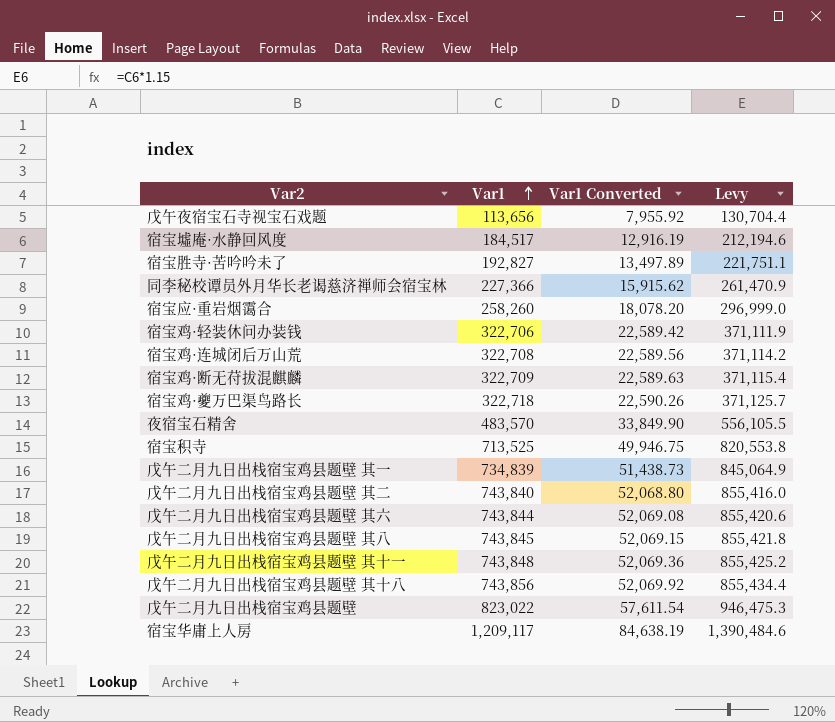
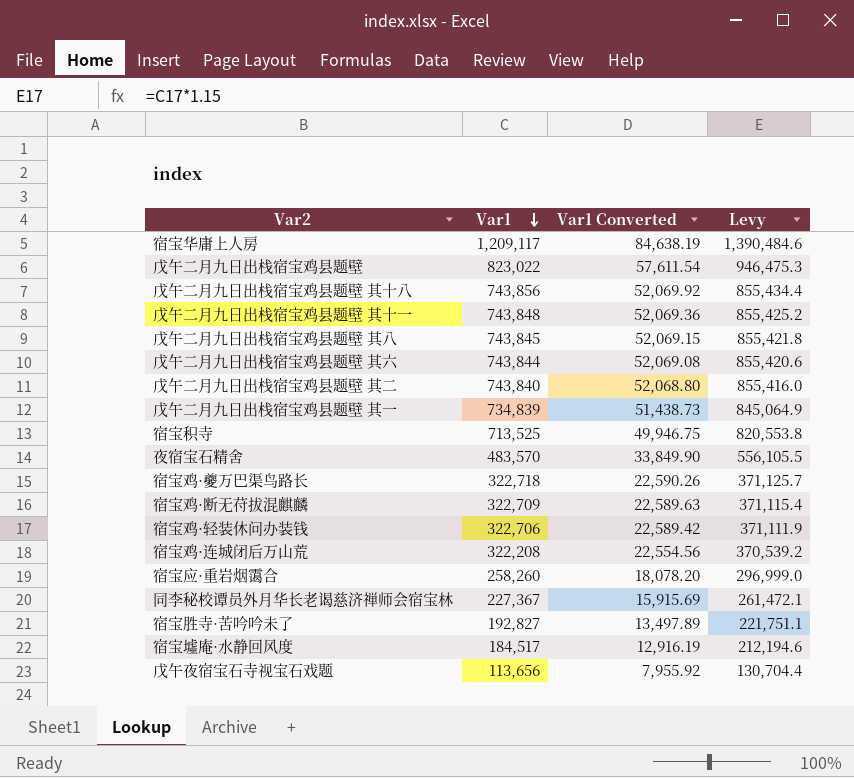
row order: Var1 ascending -> Var1 descending
宿宝鸡·连城闭后万山荒 | Var1: 322,708 -> 322,208
宿宝鸡·连城闭后万山荒 | Var1 Converted: 22,589.56 -> 22,554.56
宿宝鸡·连城闭后万山荒 | Levy: 371,114.2 -> 370,539.2
同李秘校谭员外月华长老谒慈济禅师会宿宝林 | Var1: 227,366 -> 227,367
同李秘校谭员外月华长老谒慈济禅师会宿宝林 | Var1 Converted: 15,915.62 -> 15,915.69
同李秘校谭员外月华长老谒慈济禅师会宿宝林 | Levy: 261,470.9 -> 261,472.1

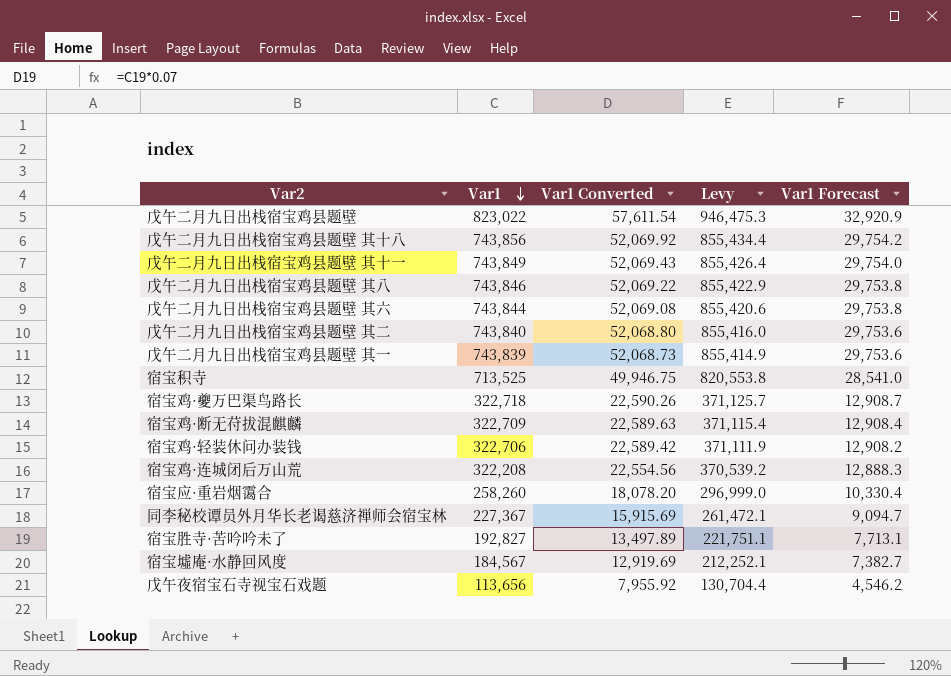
column Var1 Forecast | formula: none -> [Var1] * 0.04
row 宿宝华庸上人房: 1,209,117 | 84,638.19 | 1,390,484.6 -> none
row 夜宿宝石精舍: 483,570 | 33,849.90 | 556,105.5 -> none
戊午二月九日出栈宿宝鸡县题壁 其十一 | Var1: 743,848 -> 743,849
戊午二月九日出栈宿宝鸡县题壁 其十一 | Var1 Converted: 52,069.36 -> 52,069.43
戊午二月九日出栈宿宝鸡县题壁 其十一 | Levy: 855,425.2 -> 855,426.4
戊午二月九日出栈宿宝鸡县题壁 其八 | Var1: 743,845 -> 743,846
戊午二月九日出栈宿宝鸡县题壁 其八 | Var1 Converted: 52,069.15 -> 52,069.22
戊午二月九日出栈宿宝鸡县题壁 其八 | Levy: 855,421.8 -> 855,422.9
戊午二月九日出栈宿宝鸡县题壁 其一 | Var1: 734,839 -> 743,839
戊午二月九日出栈宿宝鸡县题壁 其一 | Var1 Converted: 51,438.73 -> 52,068.73
戊午二月九日出栈宿宝鸡县题壁 其一 | Levy: 845,064.9 -> 855,414.9
宿宝墟庵·水静回风度 | Var1: 184,517 -> 184,567
宿宝墟庵·水静回风度 | Var1 Converted: 12,916.19 -> 12,919.69
宿宝墟庵·水静回风度 | Levy: 212,194.6 -> 212,252.1

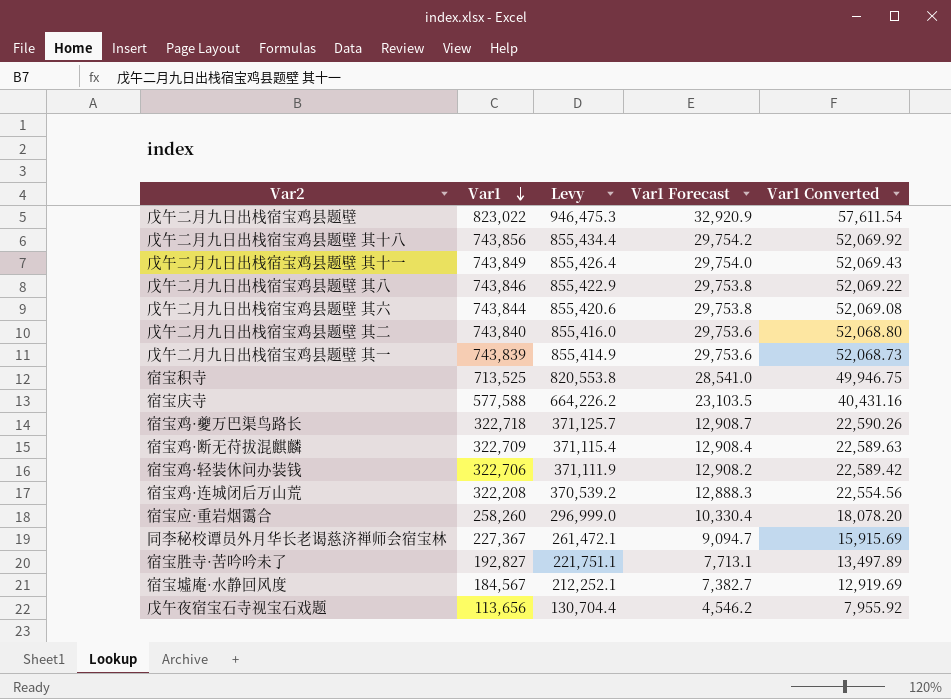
column Var1 Converted | position: 3 -> 5
row 宿宝庆寺: none -> 577,588 | 664,226.2 | 23,103.5 | 40,431.16

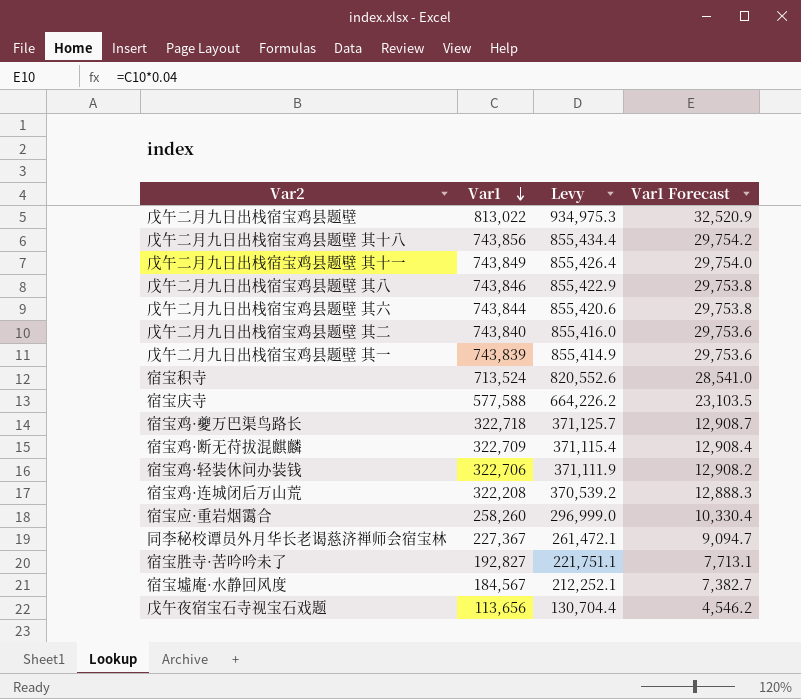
column Var1 Converted | formula: [Var1] * 0.07 -> none
戊午二月九日出栈宿宝鸡县题壁 | Var1: 823,022 -> 813,022
戊午二月九日出栈宿宝鸡县题壁 | Levy: 946,475.3 -> 934,975.3
戊午二月九日出栈宿宝鸡县题壁 | Var1 Forecast: 32,920.9 -> 32,520.9
宿宝积寺 | Var1: 713,525 -> 713,524
宿宝积寺 | Levy: 820,553.8 -> 820,552.6

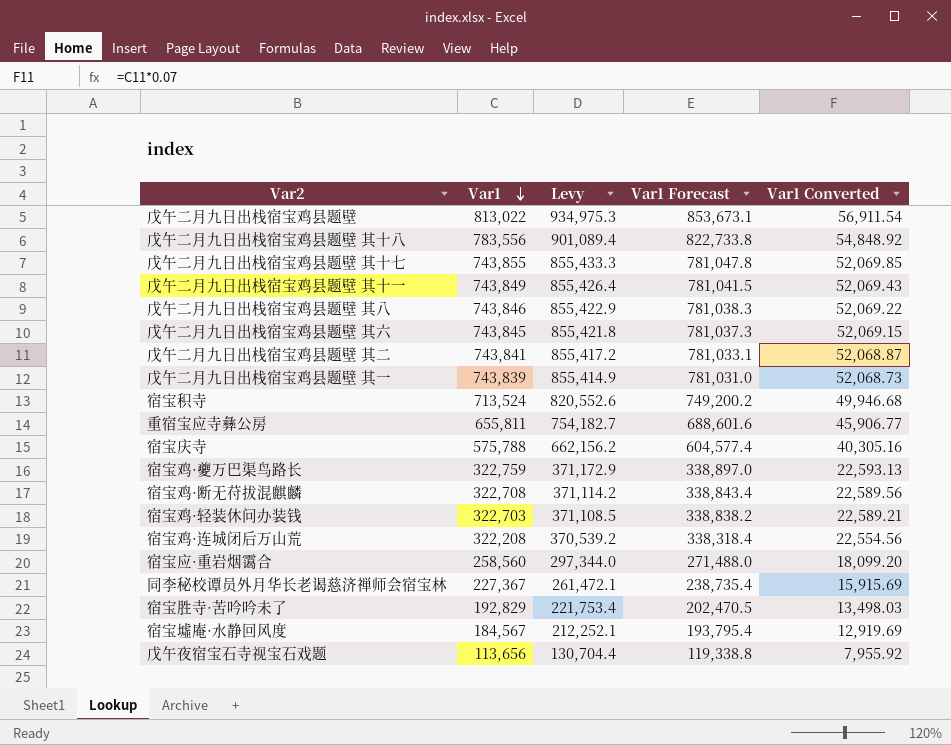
column Var1 Forecast | formula: [Var1] * 0.04 -> [Var1] * 1.05
column Var1 Converted | formula: none -> [Var1] * 0.07
戊午二月九日出栈宿宝鸡县题壁 其十八 | Var1: 743,856 -> 783,556
戊午二月九日出栈宿宝鸡县题壁 其十八 | Levy: 855,434.4 -> 901,089.4
row 戊午二月九日出栈宿宝鸡县题壁 其十七: none -> 743,855 | 855,433.3 | 781,047.8 | 52,069.85
戊午二月九日出栈宿宝鸡县题壁 其六 | Var1: 743,844 -> 743,845
戊午二月九日出栈宿宝鸡县题壁 其六 | Levy: 855,420.6 -> 855,421.8
戊午二月九日出栈宿宝鸡县题壁 其二 | Var1: 743,840 -> 743,841
戊午二月九日出栈宿宝鸡县题壁 其二 | Levy: 855,416.0 -> 855,417.2
row 重宿宝应寺彝公房: none -> 655,811 | 754,182.7 | 688,601.6 | 45,906.77
宿宝庆寺 | Var1: 577,588 -> 575,788
宿宝庆寺 | Levy: 664,226.2 -> 662,156.2
宿宝鸡·夔万巴渠鸟路长 | Var1: 322,718 -> 322,759
宿宝鸡·夔万巴渠鸟路长 | Levy: 371,125.7 -> 371,172.9
宿宝鸡·断无苻拔混麒麟 | Var1: 322,709 -> 322,708
宿宝鸡·断无苻拔混麒麟 | Levy: 371,115.4 -> 371,114.2
宿宝鸡·轻装休问办装钱 | Var1: 322,706 -> 322,703
宿宝鸡·轻装休问办装钱 | Levy: 371,111.9 -> 371,108.5
宿宝应·重岩烟霭合 | Var1: 258,260 -> 258,560
宿宝应·重岩烟霭合 | Levy: 296,999.0 -> 297,344.0
宿宝胜寺·苦吟吟未了 | Var1: 192,827 -> 192,829
宿宝胜寺·苦吟吟未了 | Levy: 221,751.1 -> 221,753.4

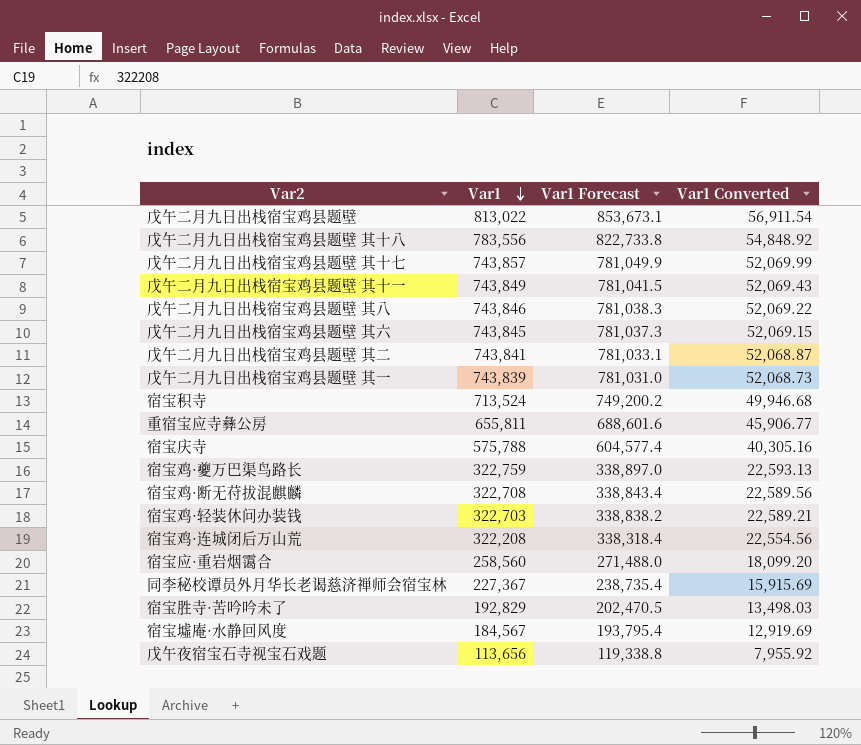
column Levy | formula: [Var1] * 1.15 -> none
戊午二月九日出栈宿宝鸡县题壁 其十七 | Var1: 743,855 -> 743,857
戊午二月九日出栈宿宝鸡县题壁 其十七 | Var1 Forecast: 781,047.8 -> 781,049.9
戊午二月九日出栈宿宝鸡县题壁 其十七 | Var1 Converted: 52,069.85 -> 52,069.99

